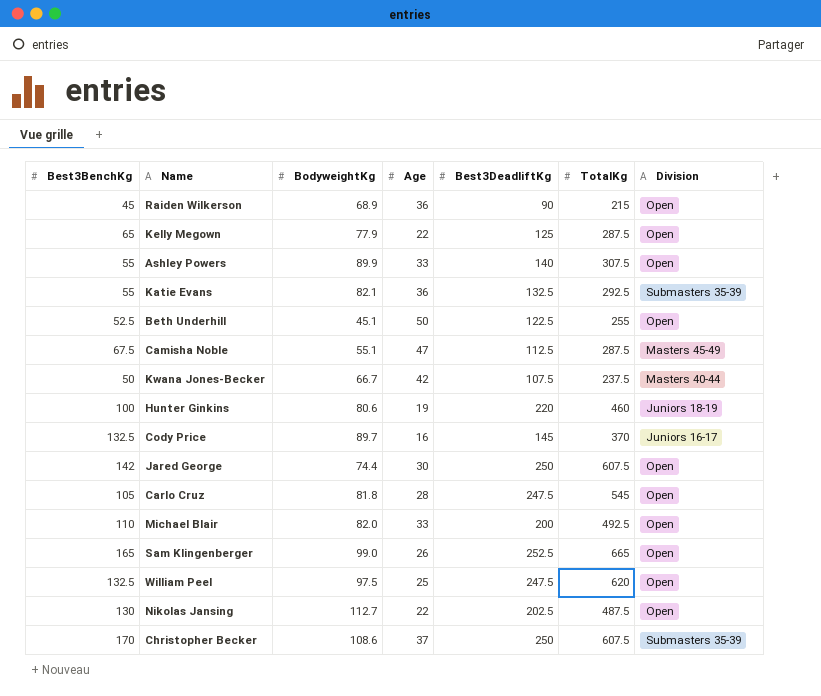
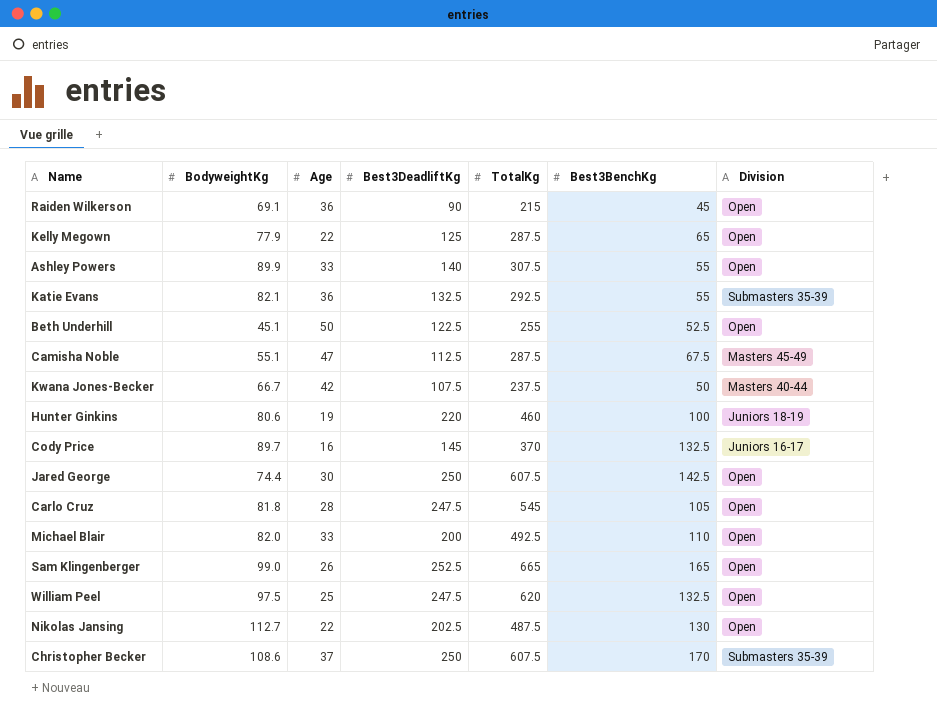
column Best3BenchKg | position: 1 -> 6
Raiden Wilkerson | BodyweightKg: 68.9 -> 69.1
Jared George | Best3BenchKg: 142 -> 142.5

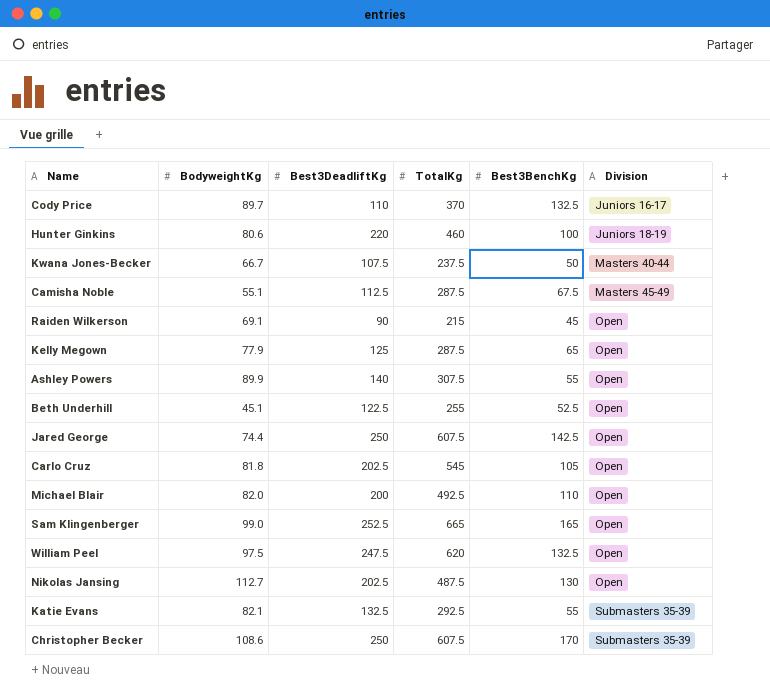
row order: none -> Division ascending
column Age | position: 3 -> none
Cody Price | Best3DeadliftKg: 145 -> 110
Carlo Cruz | Best3DeadliftKg: 247.5 -> 202.5

